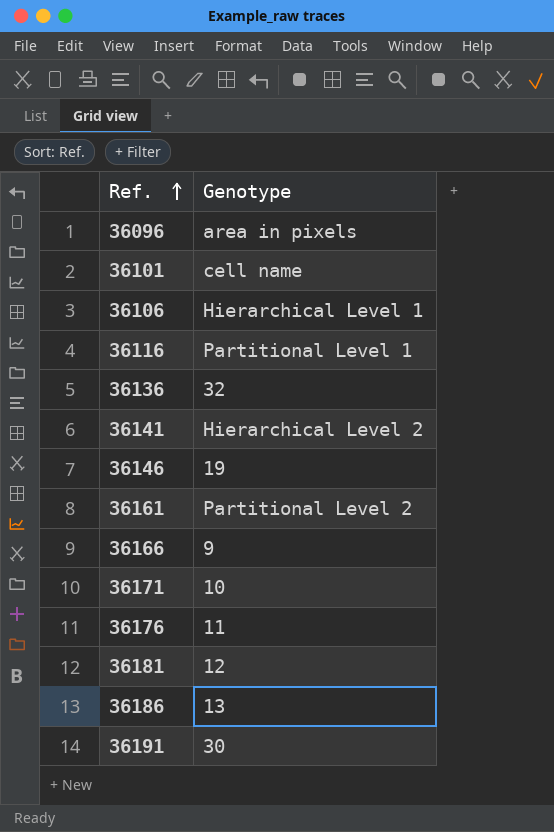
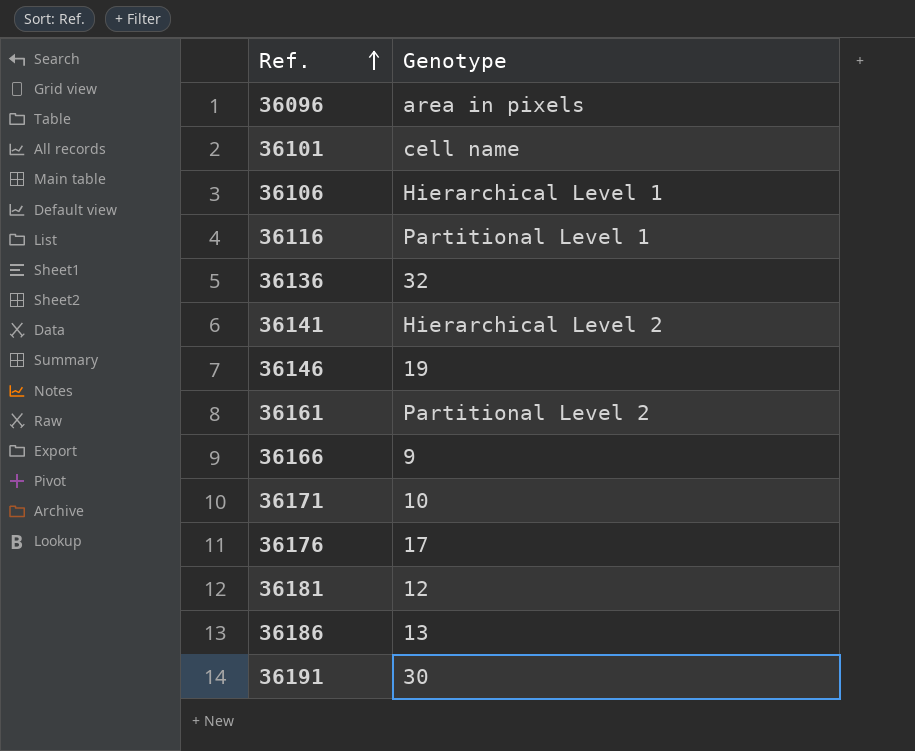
36176 | Genotype: 11 -> 17

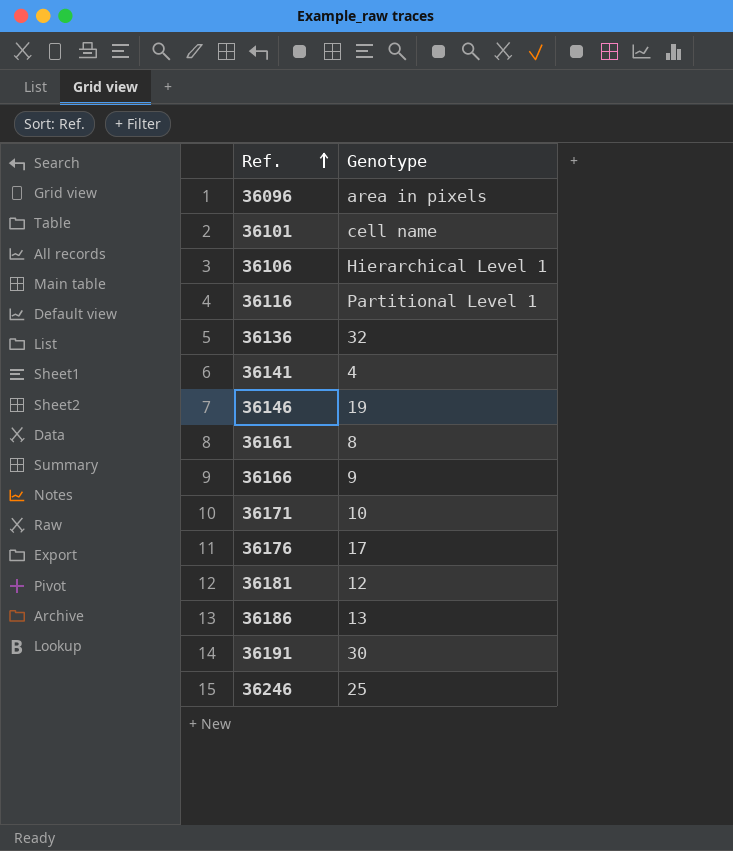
36141 | Genotype: Hierarchical Level 2 -> 4
36161 | Genotype: Partitional Level 2 -> 8
row 36246: none -> 25

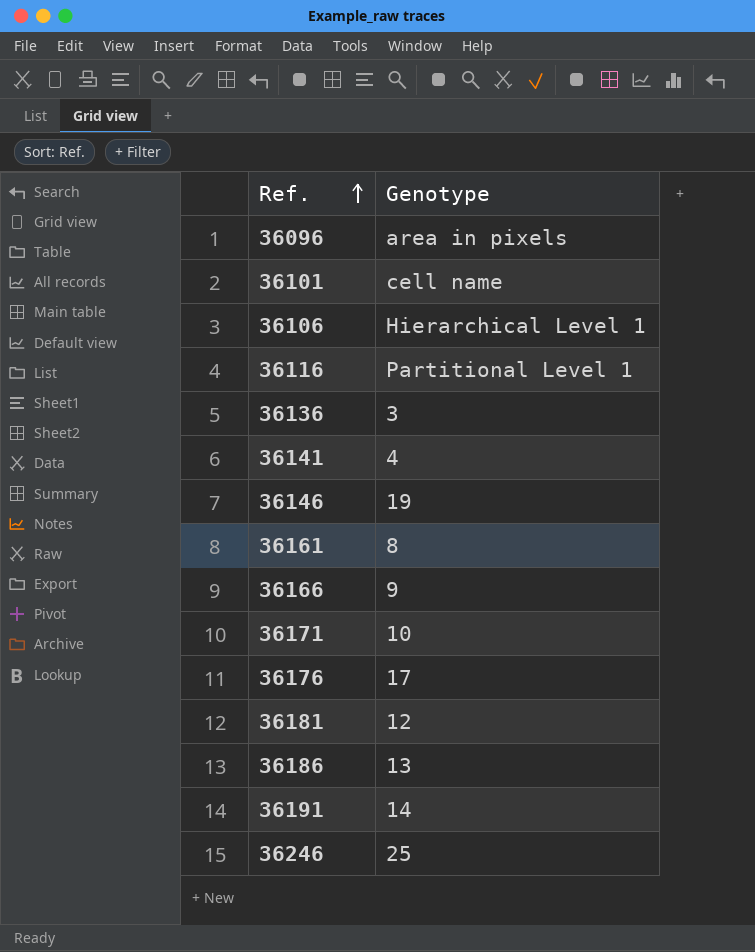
36136 | Genotype: 32 -> 3
36191 | Genotype: 30 -> 14

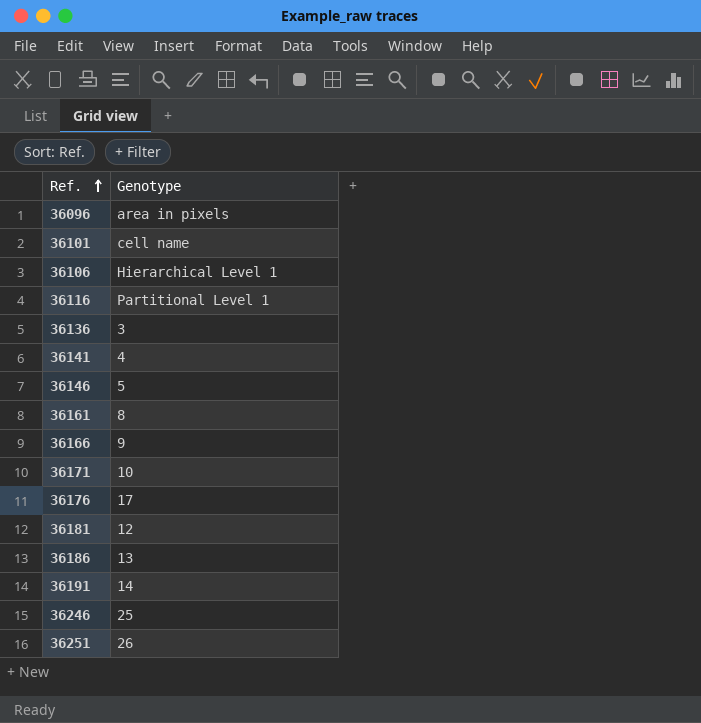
36146 | Genotype: 19 -> 5
row 36251: none -> 26

